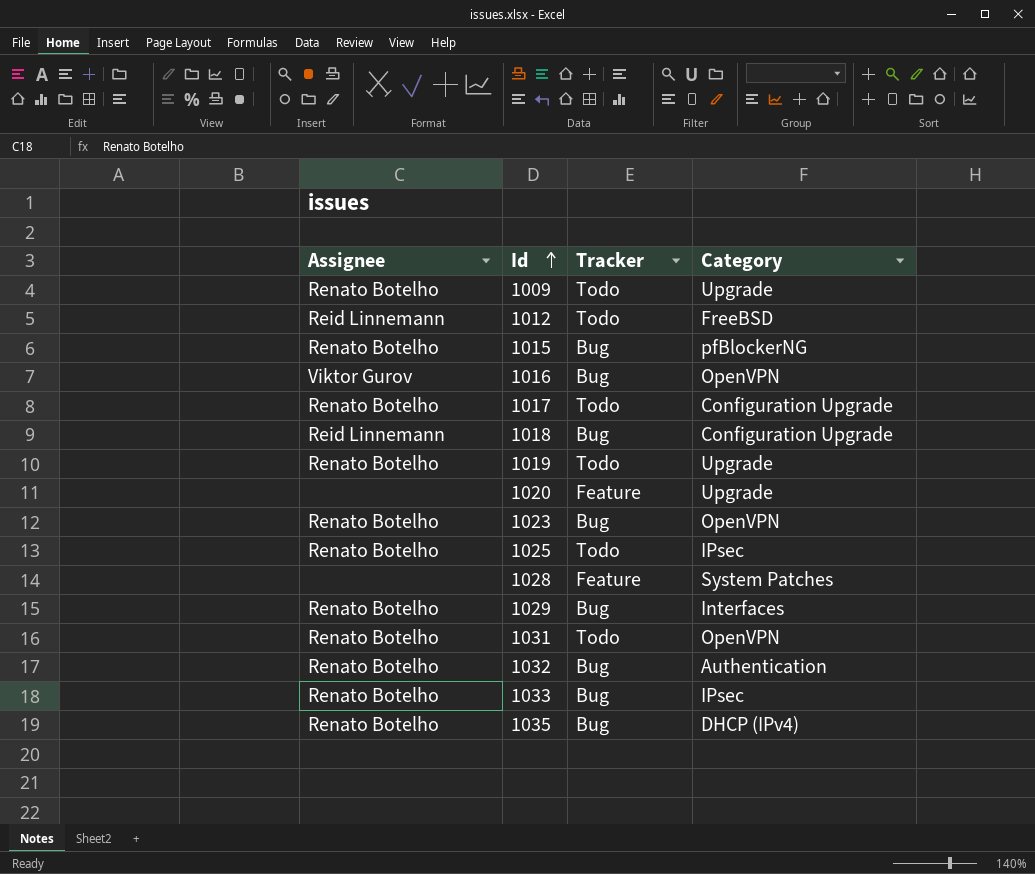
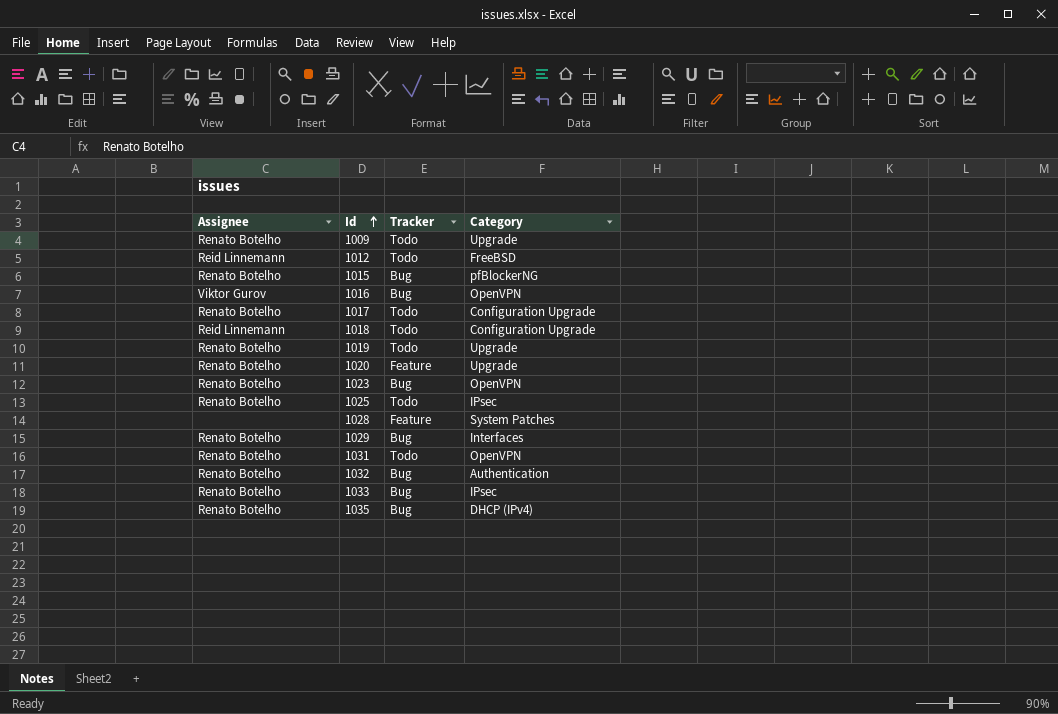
1018 | Tracker: Bug -> Todo
1020 | Assignee: none -> Renato Botelho

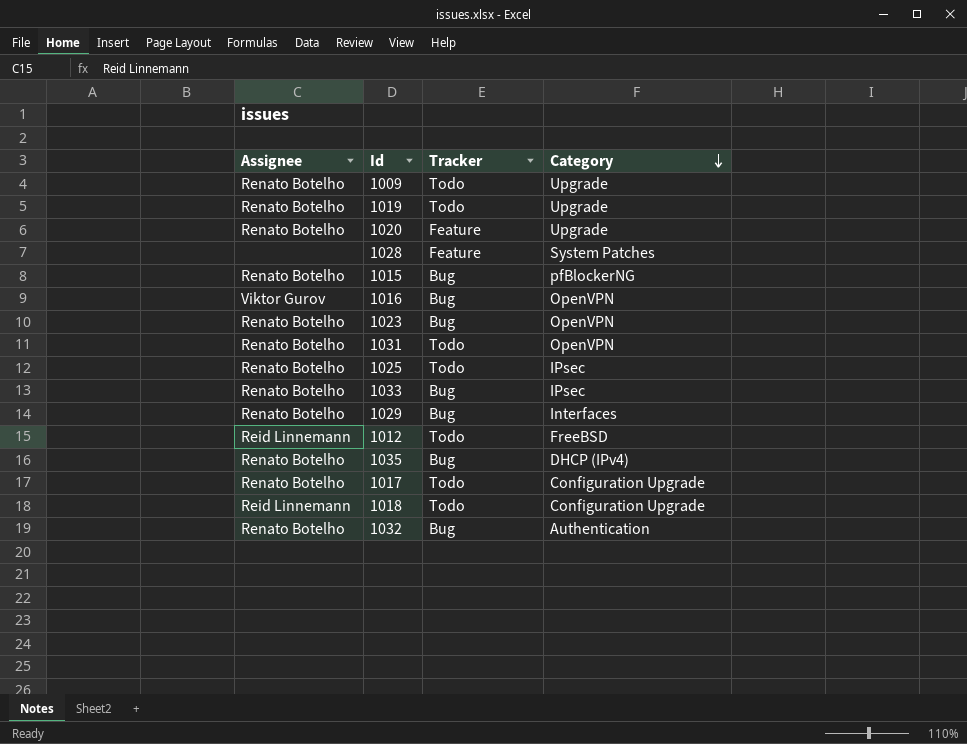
row order: Id ascending -> Category descending

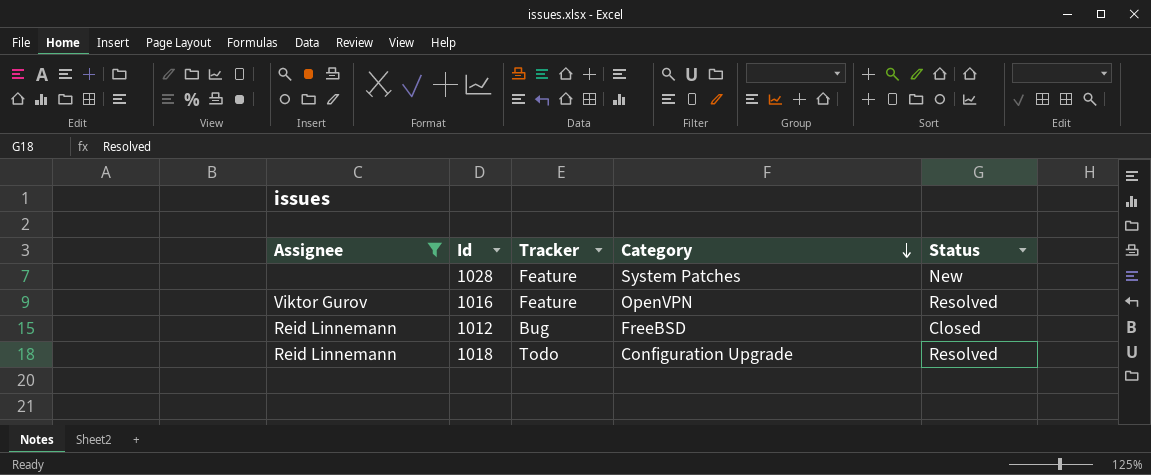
filter: none -> Assignee != Renato Botelho
column Status | position: none -> 5
1016 | Tracker: Bug -> Feature
1012 | Tracker: Todo -> Bug

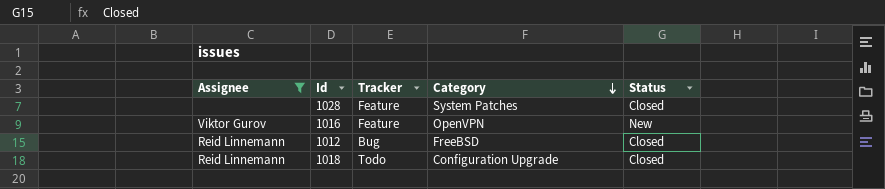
1028 | Status: New -> Closed
1016 | Status: Resolved -> New
1018 | Status: Resolved -> Closed

